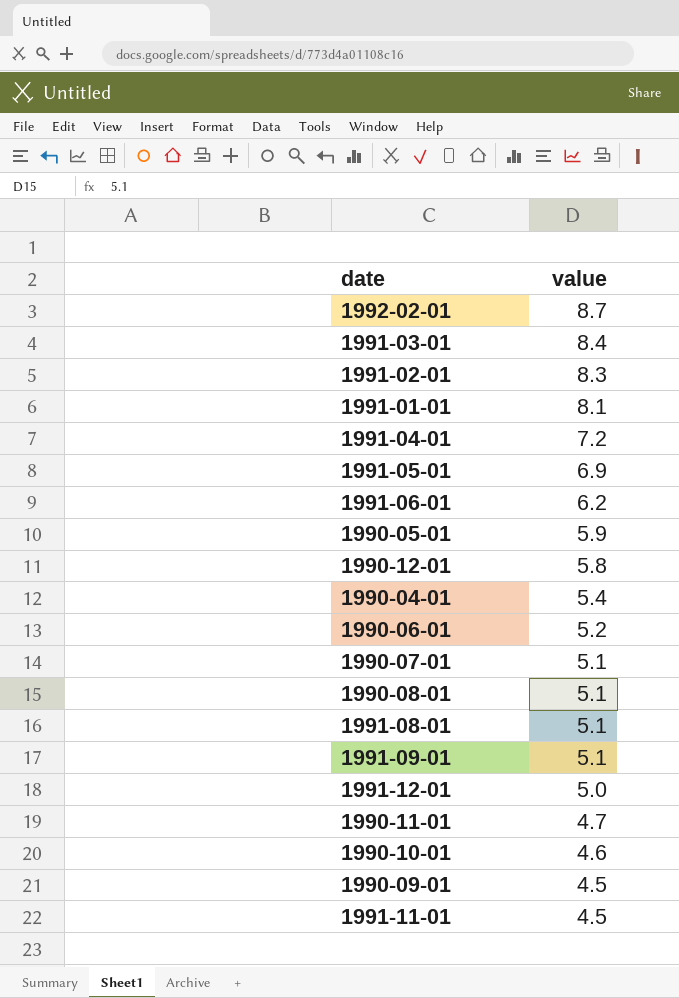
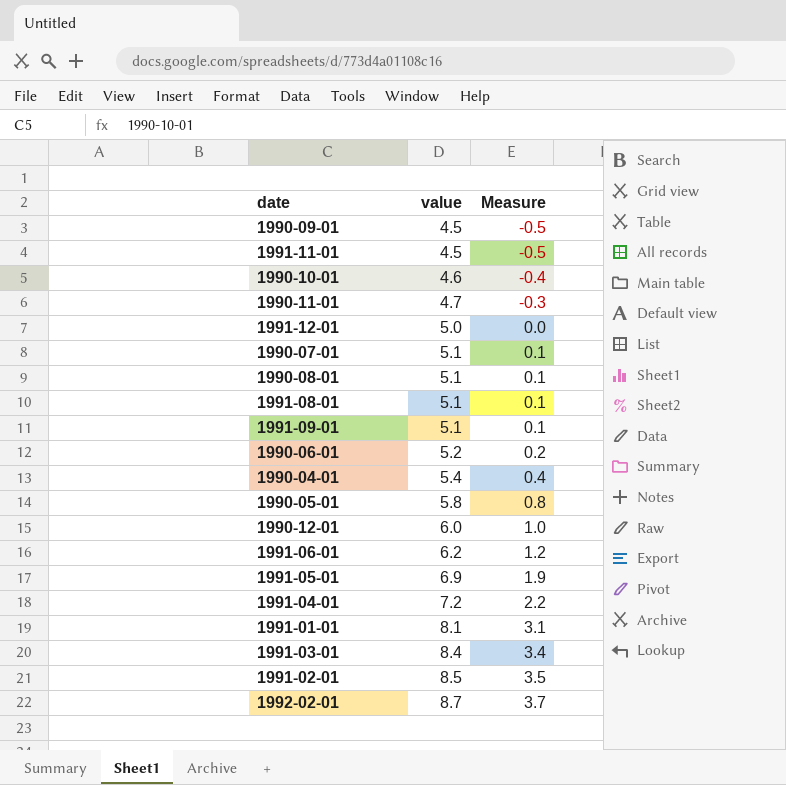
row order: value descending -> value ascending
column Measure | formula: none -> [value] - 5
1990-05-01 | value: 5.9 -> 5.8
1990-12-01 | value: 5.8 -> 6.0
1991-02-01 | value: 8.3 -> 8.5

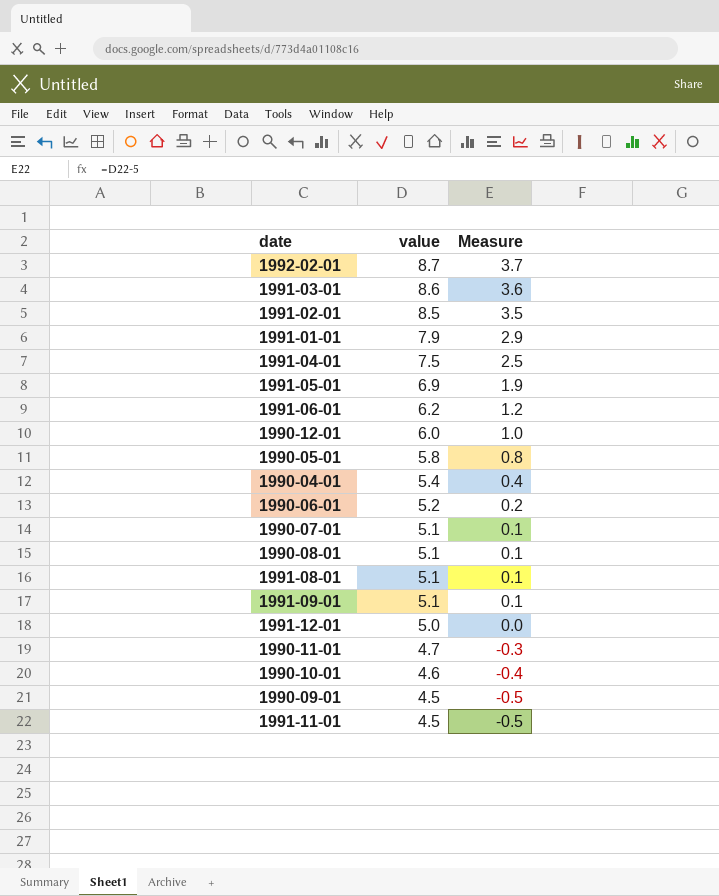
row order: value ascending -> value descending
1991-03-01 | value: 8.4 -> 8.6
1991-03-01 | Measure: 3.4 -> 3.6
1991-01-01 | value: 8.1 -> 7.9
1991-01-01 | Measure: 3.1 -> 2.9
1991-04-01 | value: 7.2 -> 7.5
1991-04-01 | Measure: 2.2 -> 2.5

